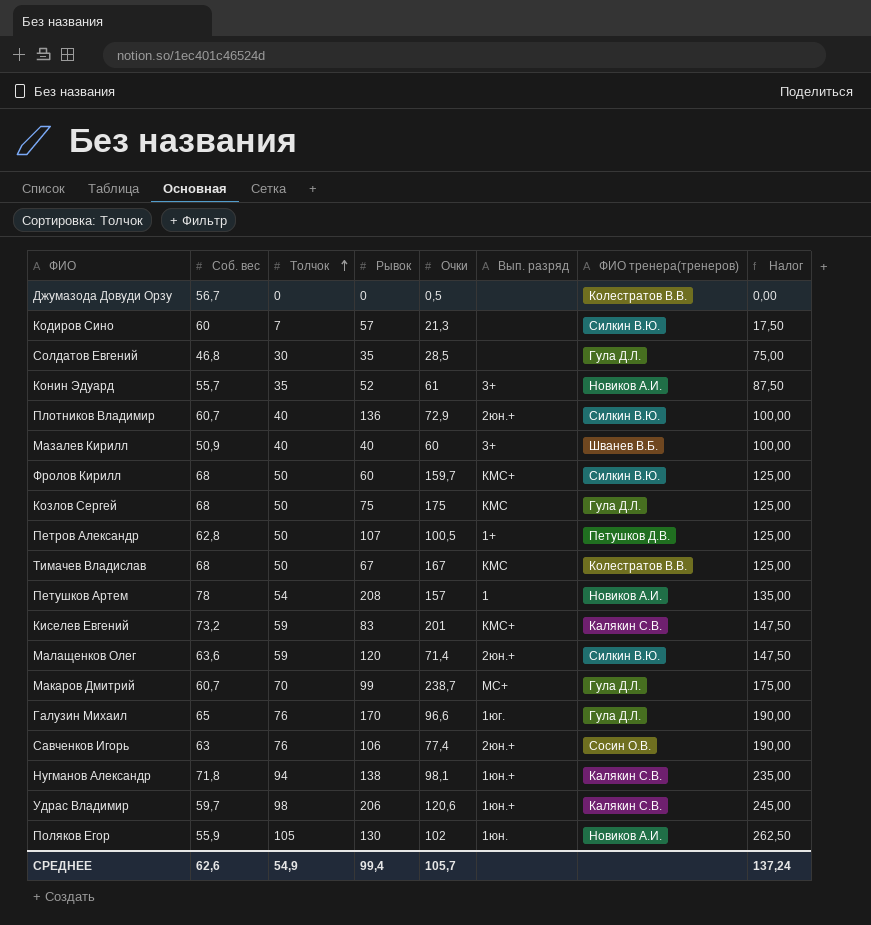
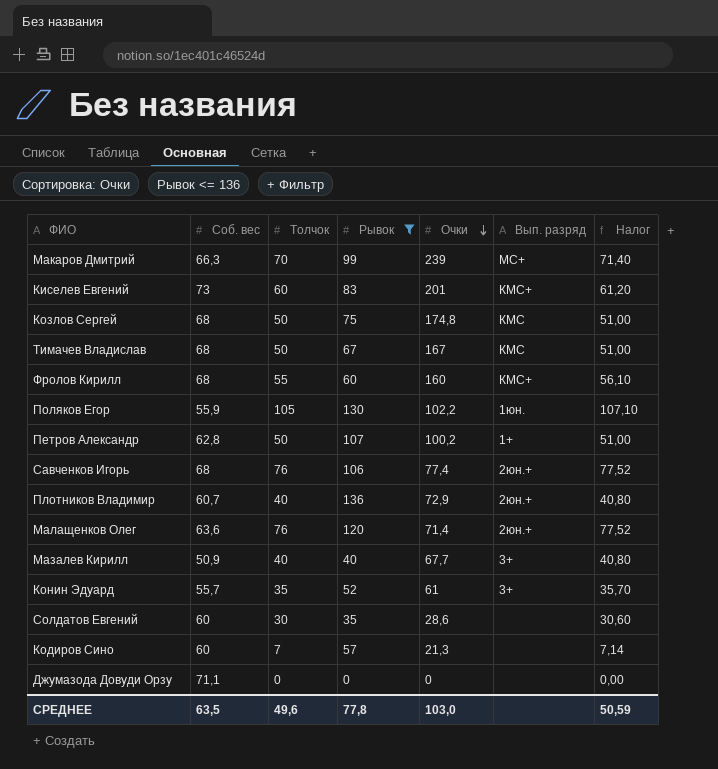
filter: none -> Рывок <= 136
row order: Толчок ascending -> Очки descending
column ФИО тренера(тренеров) | position: 7 -> none
column Налог | formula: [Толчок] * 2,5 -> [Толчок] * 1,02
Макаров Дмитрий | Соб. вес: 60,7 -> 66,3
Макаров Дмитрий | Очки: 238,7 -> 239
Киселев Евгений | Соб. вес: 73,2 -> 73
Киселев Евгений | Толчок: 59 -> 60
Козлов Сергей | Очки: 175 -> 174,8
Фролов Кирилл | Толчок: 50 -> 55
Фролов Кирилл | Очки: 159,7 -> 160
Поляков Егор | Очки: 102 -> 102,2
Петров Александр | Очки: 100,5 -> 100,2
Савченков Игорь | Соб. вес: 63 -> 68
Малащенков Олег | Толчок: 59 -> 76
Мазалев Кирилл | Очки: 60 -> 67,7
Солдатов Евгений | Соб. вес: 46,8 -> 60
Солдатов Евгений | Очки: 28,5 -> 28,6
Джумазода Довуди Орзу | Соб. вес: 56,7 -> 71,1
Джумазода Довуди Орзу | Очки: 0,5 -> 0
СРЕДНЕЕ | Соб. вес: 62,6 -> 63,5
СРЕДНЕЕ | Толчок: 54,9 -> 49,6
СРЕДНЕЕ | Рывок: 99,4 -> 77,8
СРЕДНЕЕ | Очки: 105,7 -> 103,0
СРЕДНЕЕ | Налог: 137,24 -> 50,59

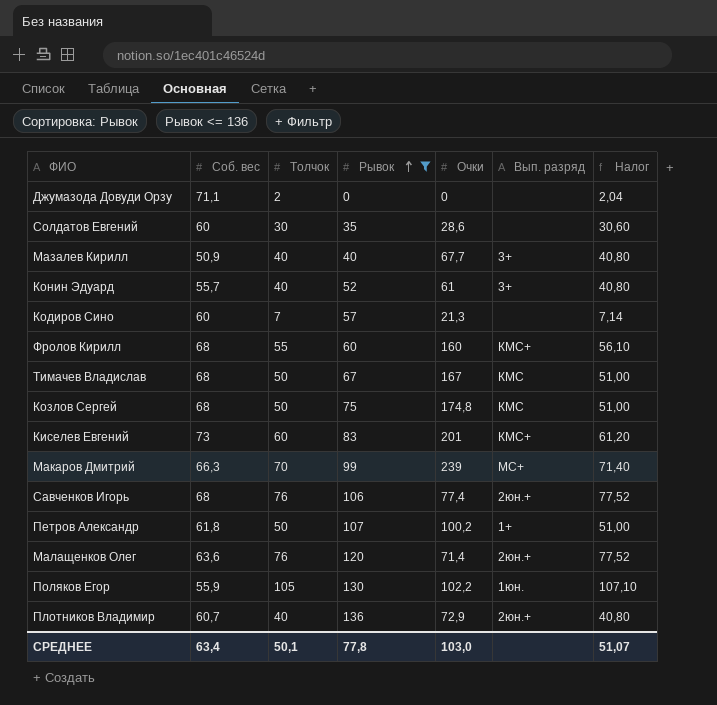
row order: Очки descending -> Рывок ascending
Джумазода Довуди Орзу | Толчок: 0 -> 2
Джумазода Довуди Орзу | Налог: 0,00 -> 2,04
Конин Эдуард | Толчок: 35 -> 40
Конин Эдуард | Налог: 35,70 -> 40,80
Петров Александр | Соб. вес: 62,8 -> 61,8
СРЕДНЕЕ | Соб. вес: 63,5 -> 63,4
СРЕДНЕЕ | Толчок: 49,6 -> 50,1
СРЕДНЕЕ | Налог: 50,59 -> 51,07

